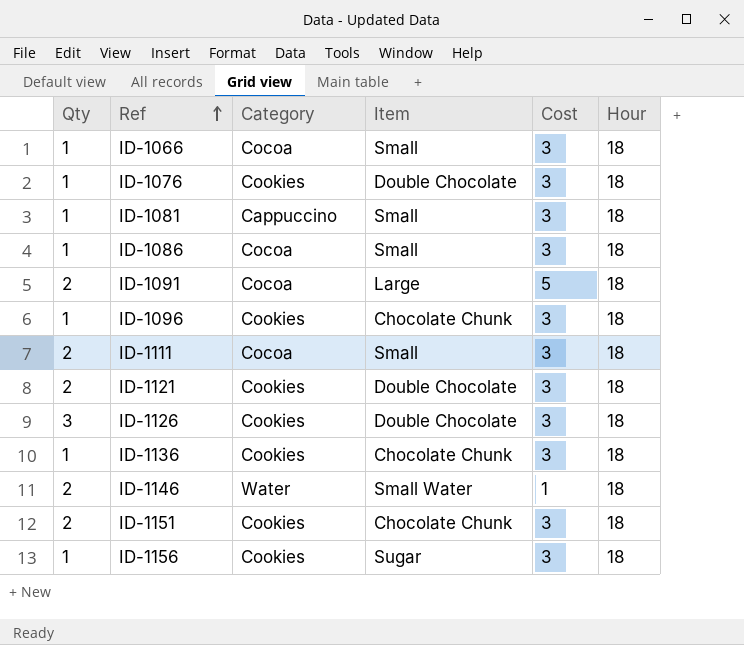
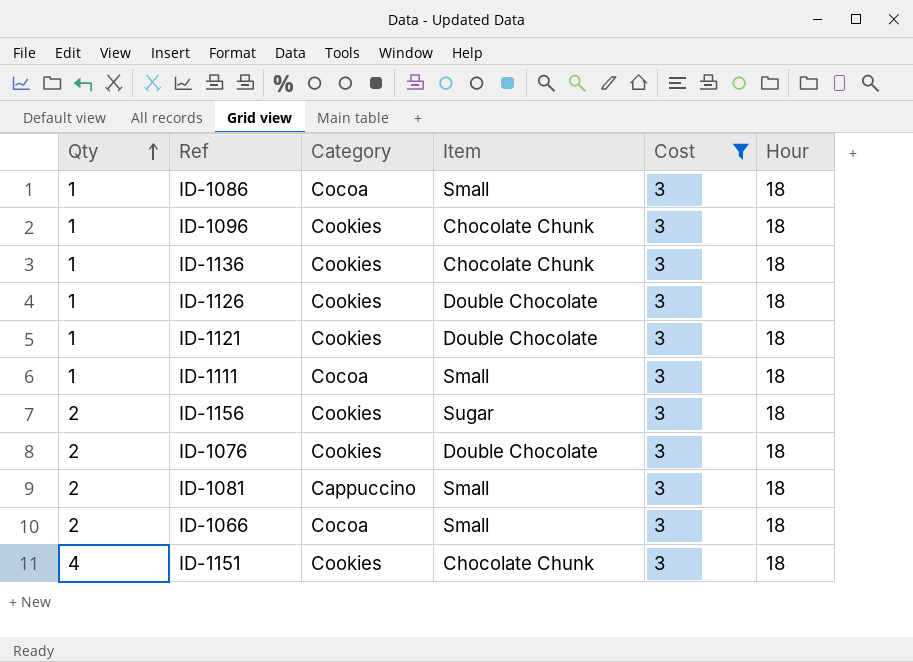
filter: none -> Cost = 3
row order: Ref ascending -> Qty ascending
ID-1126 | Qty: 3 -> 1
ID-1121 | Qty: 2 -> 1
ID-1111 | Qty: 2 -> 1
ID-1156 | Qty: 1 -> 2
ID-1076 | Qty: 1 -> 2
ID-1081 | Qty: 1 -> 2
ID-1066 | Qty: 1 -> 2
ID-1151 | Qty: 2 -> 4

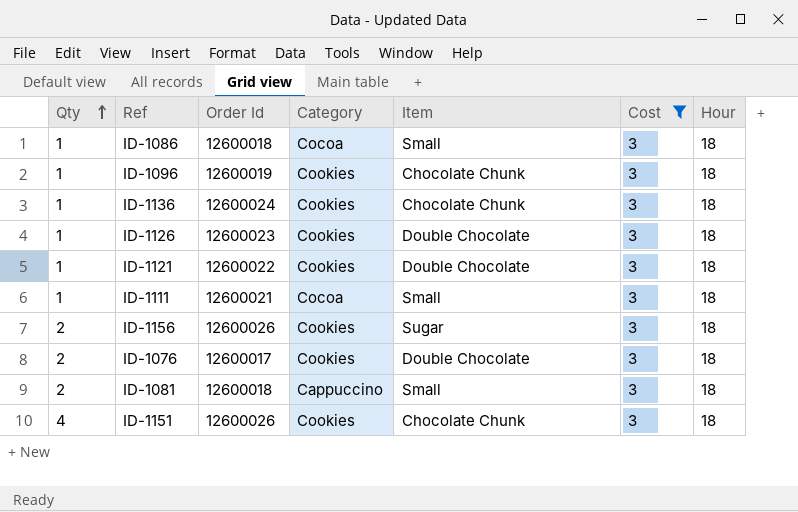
column Order Id | position: none -> 3
row ID-1066: 2 | Cocoa | Small | 3 | 18 -> none

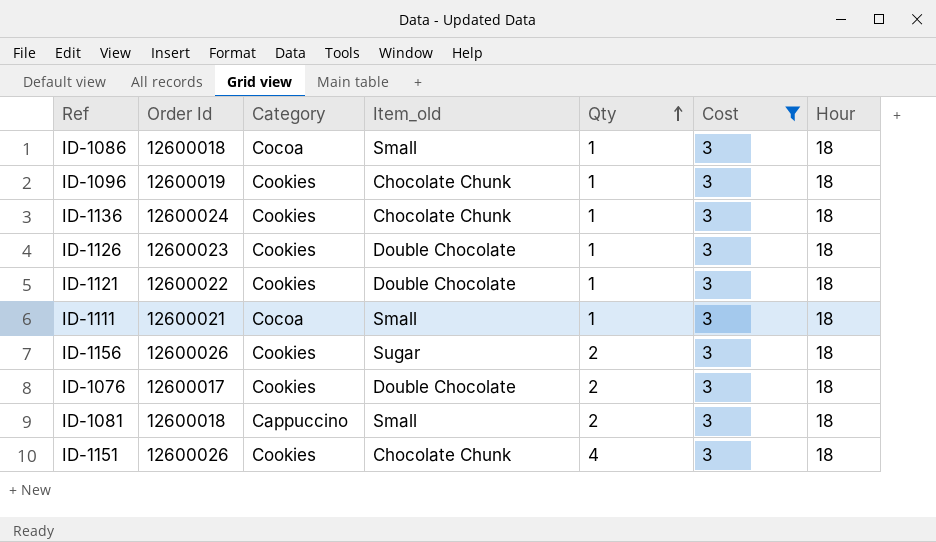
column name: Item -> Item_old
column Qty | position: 1 -> 5

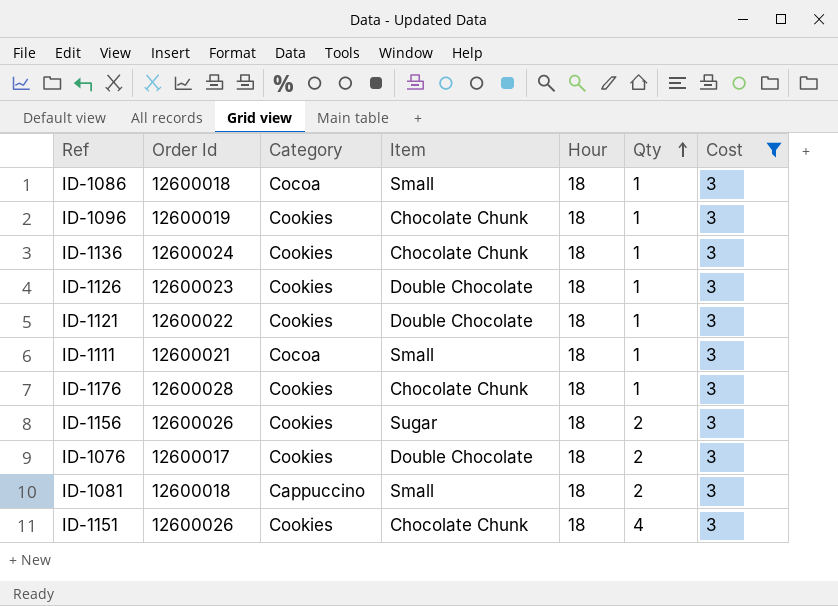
column name: Item_old -> Item
column Hour | position: 7 -> 5
row ID-1176: none -> 12600028 | Cookies | Chocolate Chunk | 18 | 1 | 3

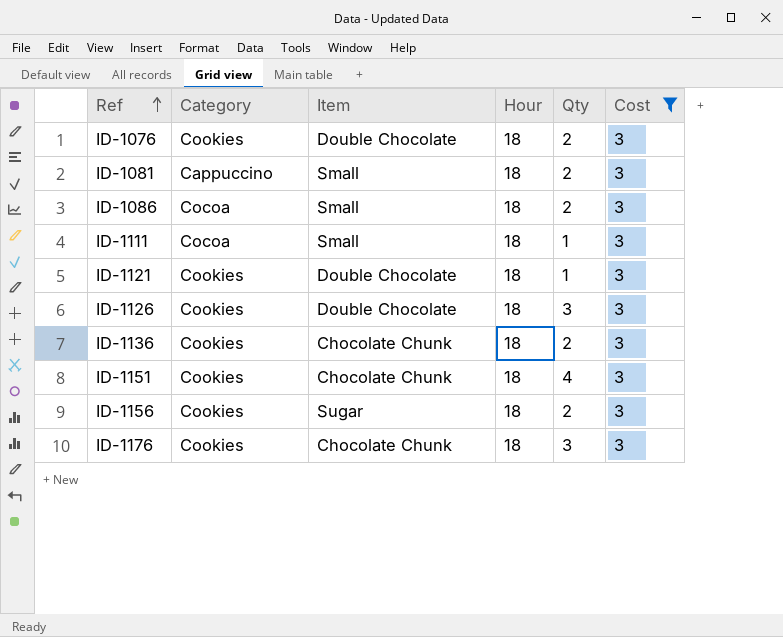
row order: Qty ascending -> Ref ascending
column Order Id | position: 2 -> none
row ID-1096: 12600019 | Cookies | Chocolate Chunk | 18 | 1 | 3 -> none
ID-1086 | Qty: 1 -> 2
ID-1126 | Qty: 1 -> 3
ID-1136 | Qty: 1 -> 2
ID-1176 | Qty: 1 -> 3

